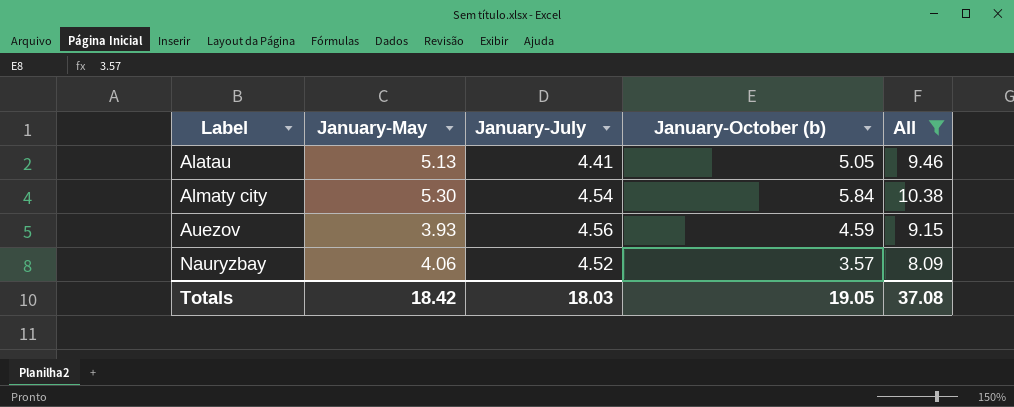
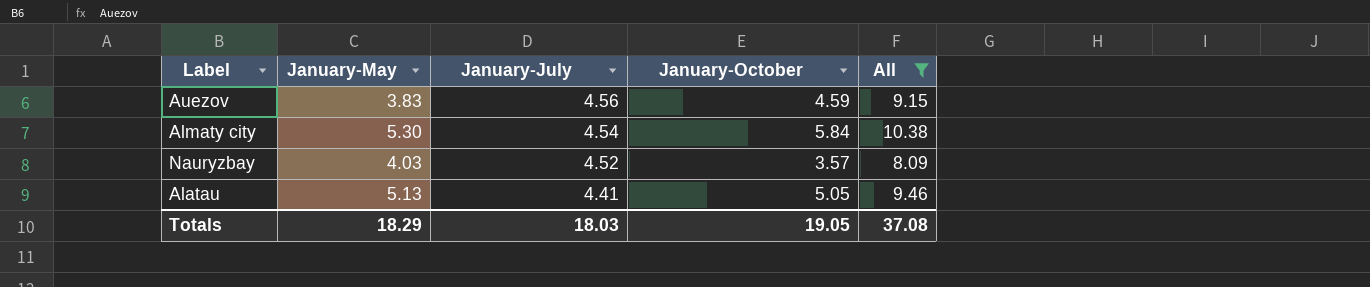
row order: Label ascending -> January-July descending
column name: January-October (b) -> January-October
Auezov | January-May: 3.93 -> 3.83
Nauryzbay | January-May: 4.06 -> 4.03
Totals | January-May: 18.42 -> 18.29

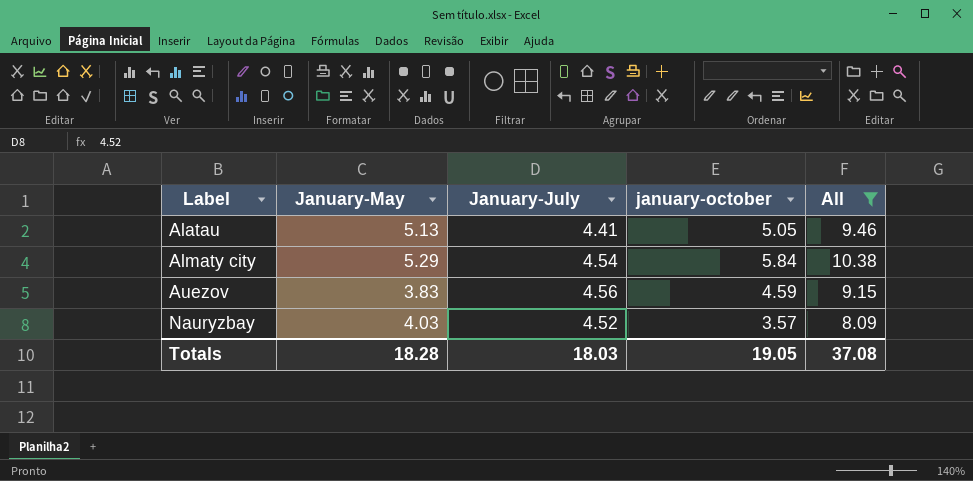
row order: January-July descending -> Label ascending
column name: January-October -> january-october
Almaty city | January-May: 5.30 -> 5.29
Totals | January-May: 18.29 -> 18.28

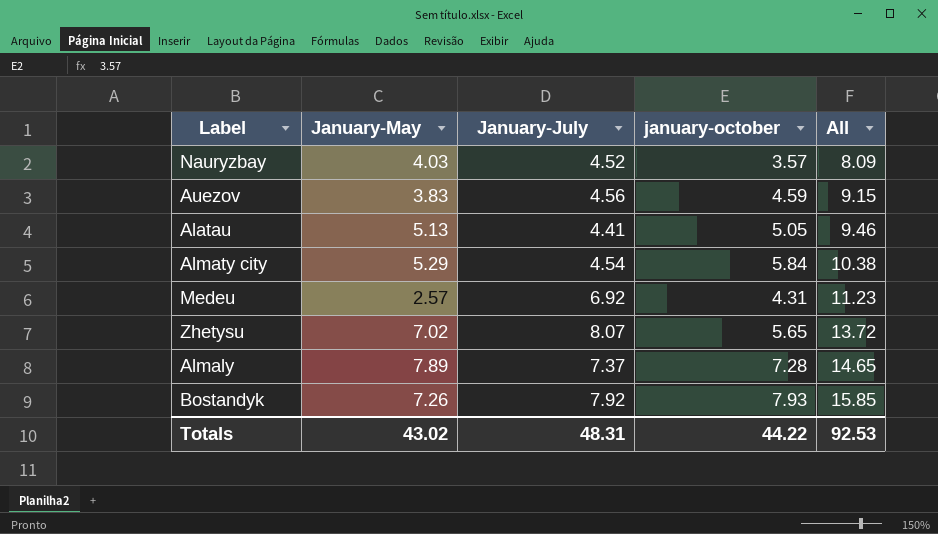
filter: All <= 10.38 -> none
row order: Label ascending -> All ascending
Totals | January-May: 18.28 -> 43.02
Totals | January-July: 18.03 -> 48.31
Totals | january-october: 19.05 -> 44.22
Totals | All: 37.08 -> 92.53

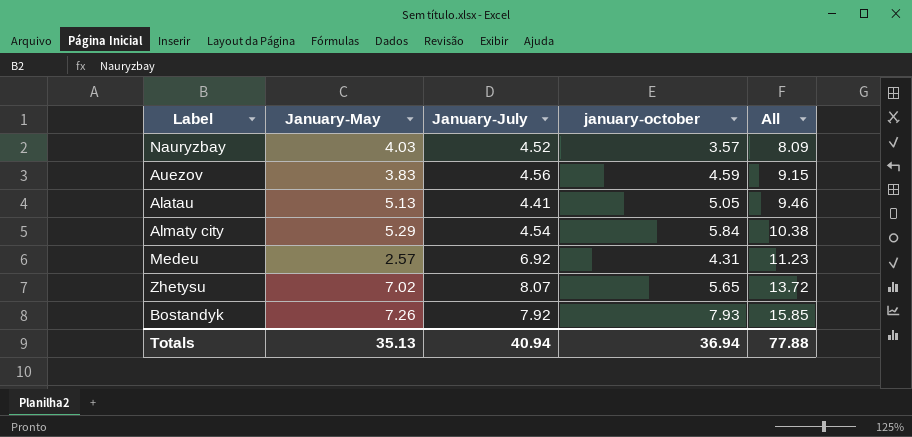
row Almaly: 7.89 | 7.37 | 7.28 | 14.65 -> none
Totals | January-May: 43.02 -> 35.13
Totals | January-July: 48.31 -> 40.94
Totals | january-october: 44.22 -> 36.94
Totals | All: 92.53 -> 77.88

